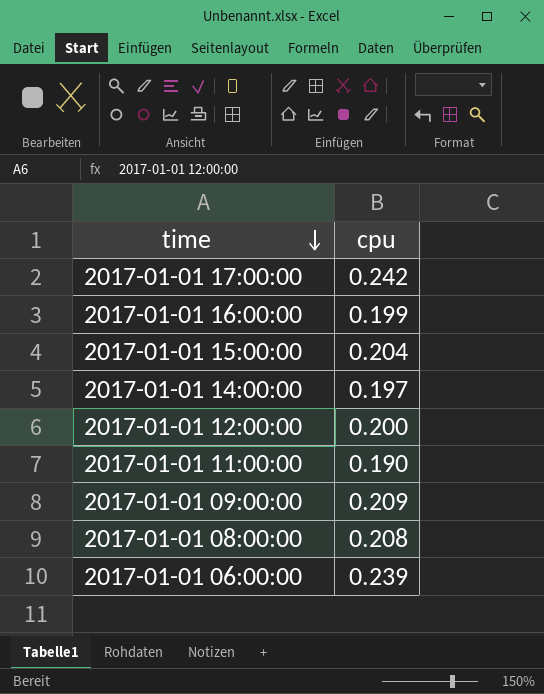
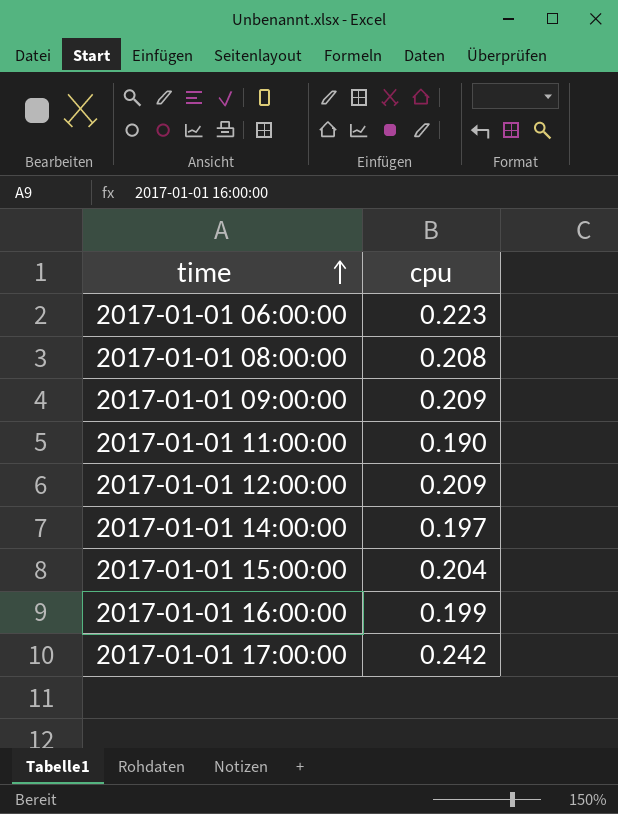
row order: time descending -> time ascending
2017-01-01 06:00:00 | cpu: 0.239 -> 0.223
2017-01-01 12:00:00 | cpu: 0.200 -> 0.209

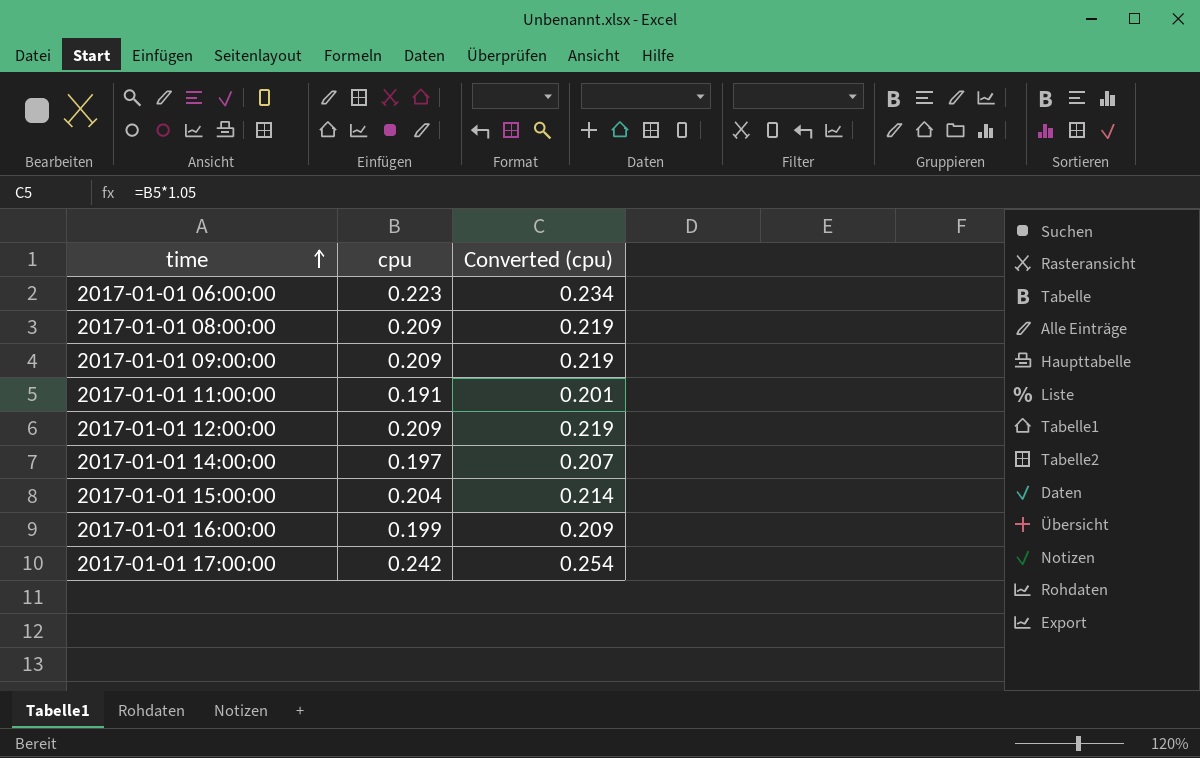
column Converted (cpu) | formula: none -> [cpu] * 1.05
2017-01-01 08:00:00 | cpu: 0.208 -> 0.209
2017-01-01 11:00:00 | cpu: 0.190 -> 0.191

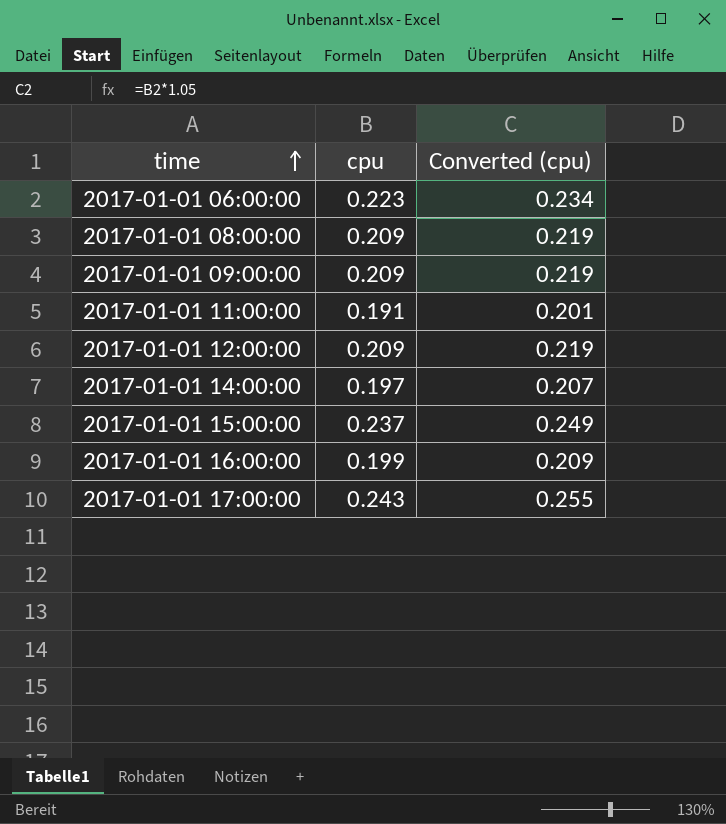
2017-01-01 15:00:00 | cpu: 0.204 -> 0.237
2017-01-01 15:00:00 | Converted (cpu): 0.214 -> 0.249
2017-01-01 17:00:00 | cpu: 0.242 -> 0.243
2017-01-01 17:00:00 | Converted (cpu): 0.254 -> 0.255

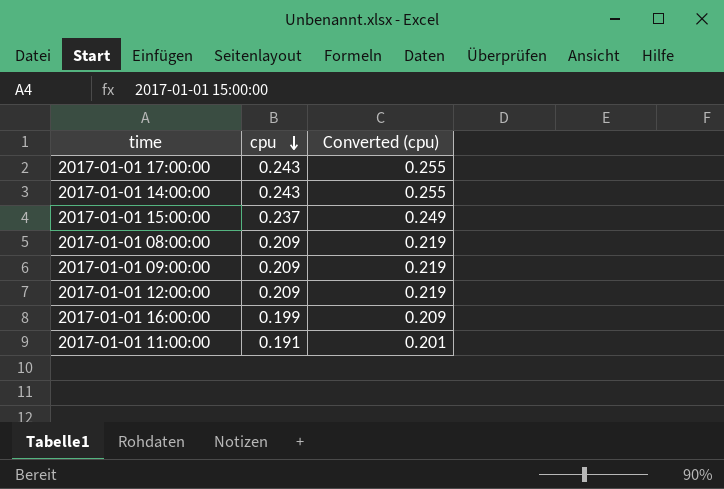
row order: time ascending -> cpu descending
row 2017-01-01 06:00:00: 0.223 | 0.234 -> none
2017-01-01 14:00:00 | cpu: 0.197 -> 0.243
2017-01-01 14:00:00 | Converted (cpu): 0.207 -> 0.255

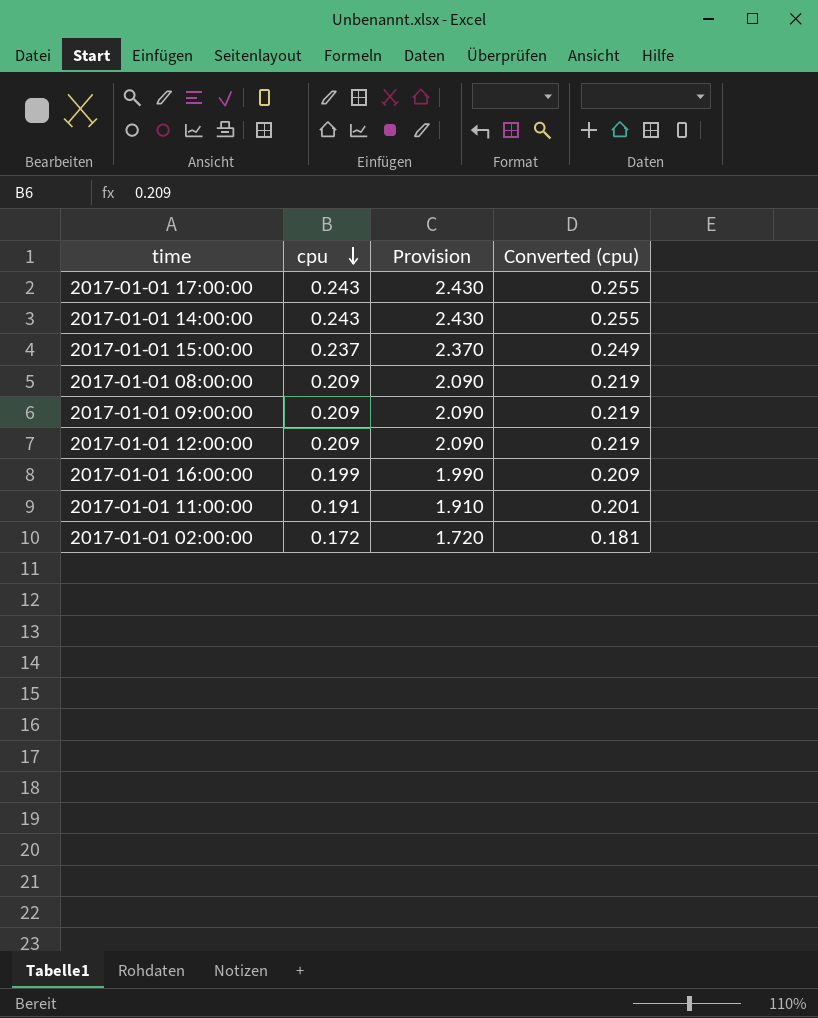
column Provision | formula: none -> [cpu] * 10
row 2017-01-01 02:00:00: none -> 0.172 | 1.720 | 0.181

